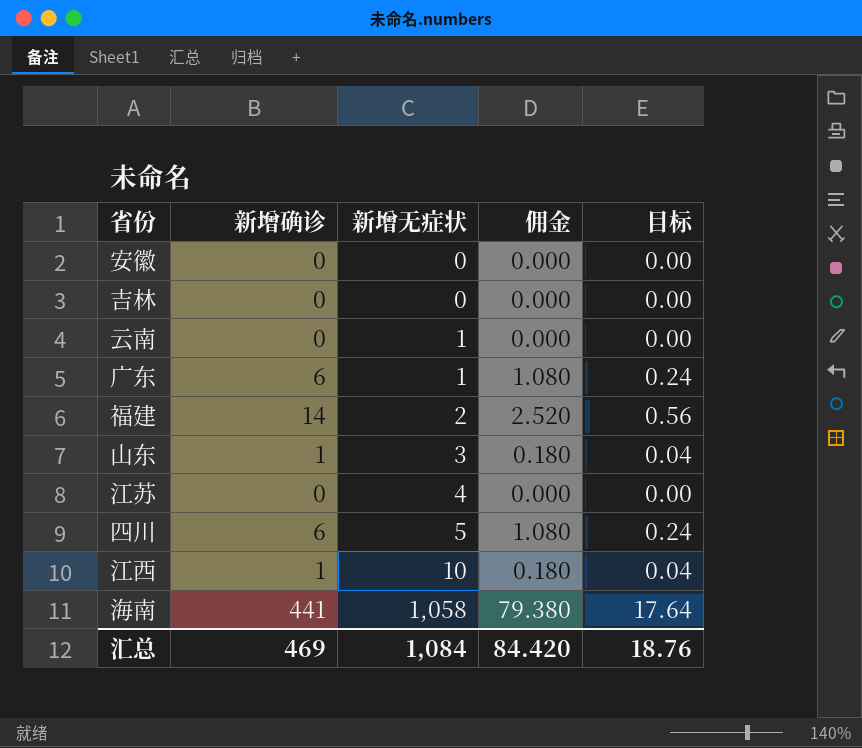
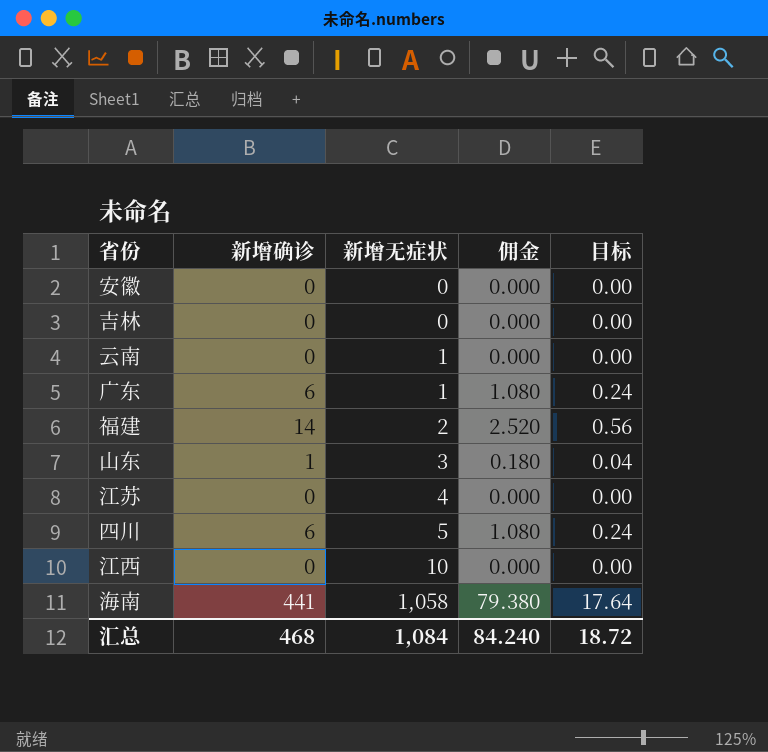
江西 | 新增确诊: 1 -> 0
江西 | 佣金: 0.180 -> 0.000
江西 | 目标: 0.04 -> 0.00
汇总 | 新增确诊: 469 -> 468
汇总 | 佣金: 84.420 -> 84.240
汇总 | 目标: 18.76 -> 18.72

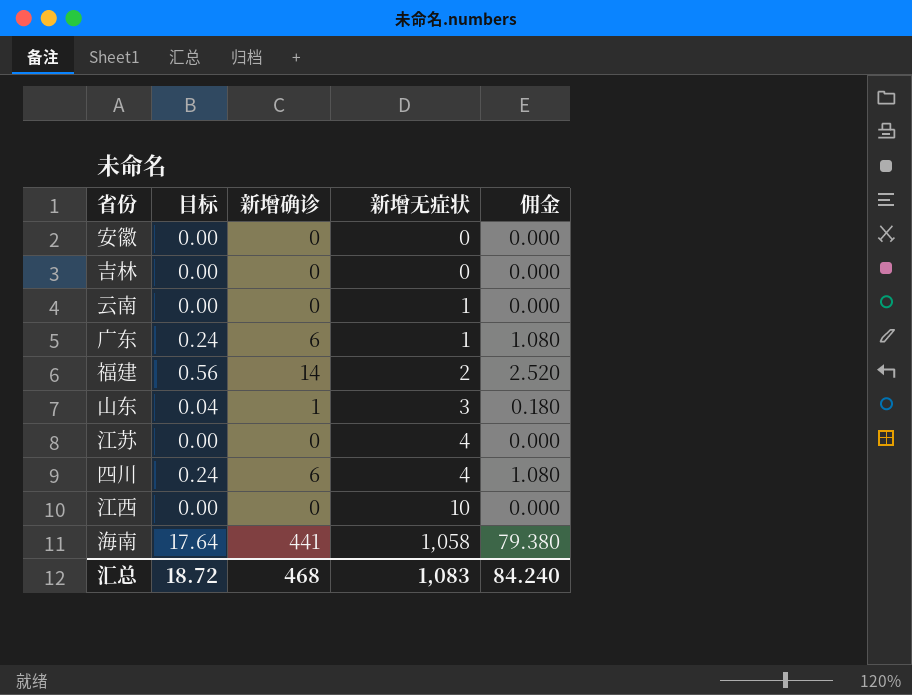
column 目标 | position: 5 -> 2
四川 | 新增无症状: 5 -> 4
汇总 | 新增无症状: 1,084 -> 1,083

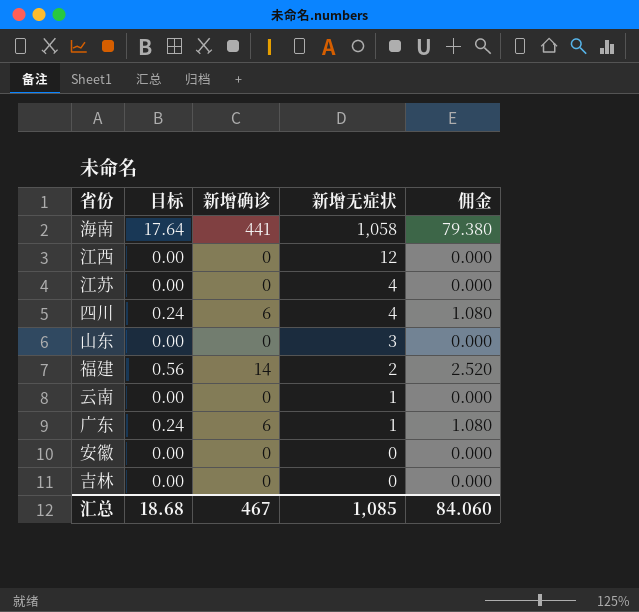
row order: 新增无症状 ascending -> 新增无症状 descending
江西 | 新增无症状: 10 -> 12
山东 | 目标: 0.04 -> 0.00
山东 | 新增确诊: 1 -> 0
山东 | 佣金: 0.180 -> 0.000
汇总 | 目标: 18.72 -> 18.68
汇总 | 新增确诊: 468 -> 467
汇总 | 新增无症状: 1,083 -> 1,085
汇总 | 佣金: 84.240 -> 84.060

